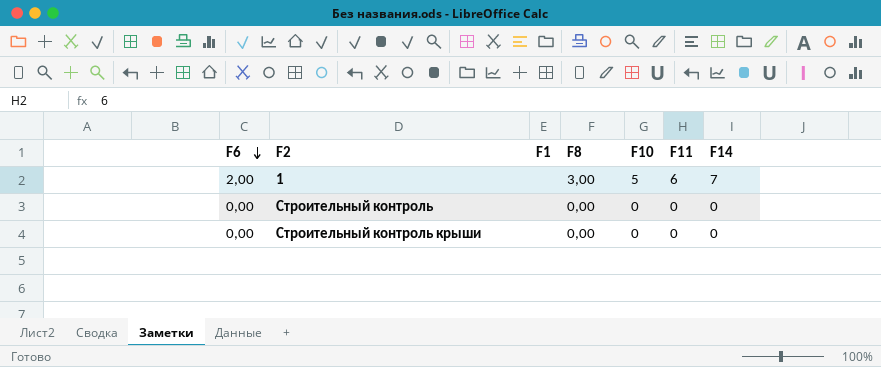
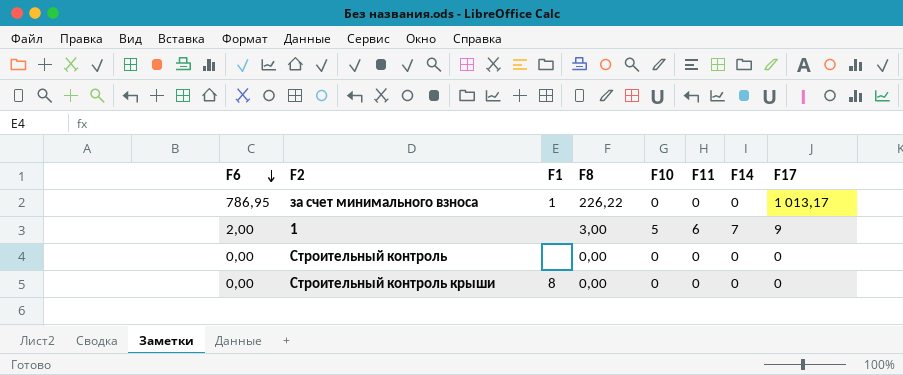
column F17 | position: none -> 8
row за счет минимального взноса: none -> 786,95 | 1 | 226,22 | 0 | 0 | 0 | 1 013,17
Строительный контроль крыши | F1: none -> 8

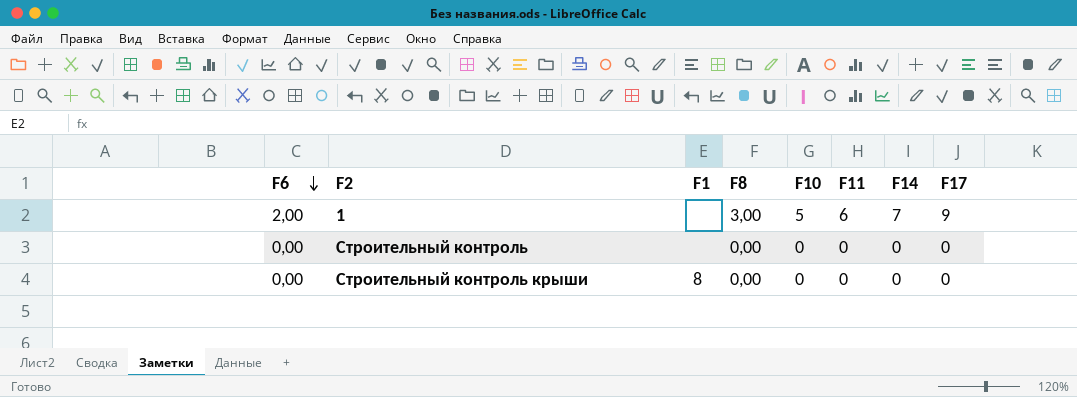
row за счет минимального взноса: 786,95 | 1 | 226,22 | 0 | 0 | 0 | 1 013,17 -> none

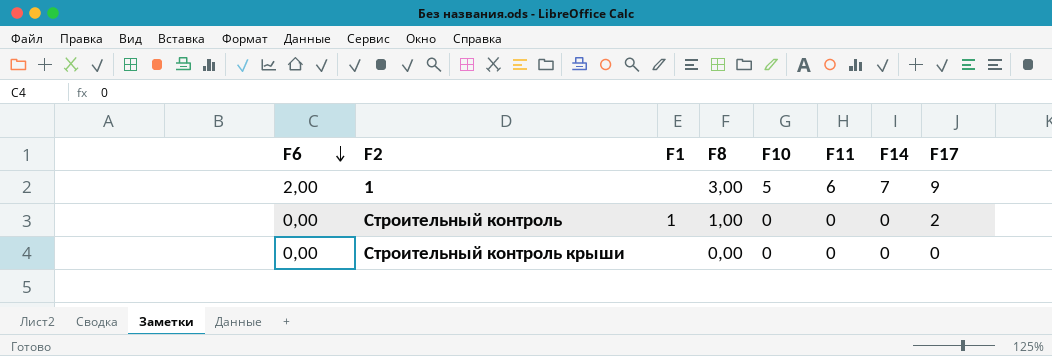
Строительный контроль | F1: none -> 1
Строительный контроль | F8: 0,00 -> 1,00
Строительный контроль | F17: 0 -> 2
Строительный контроль крыши | F1: 8 -> none

